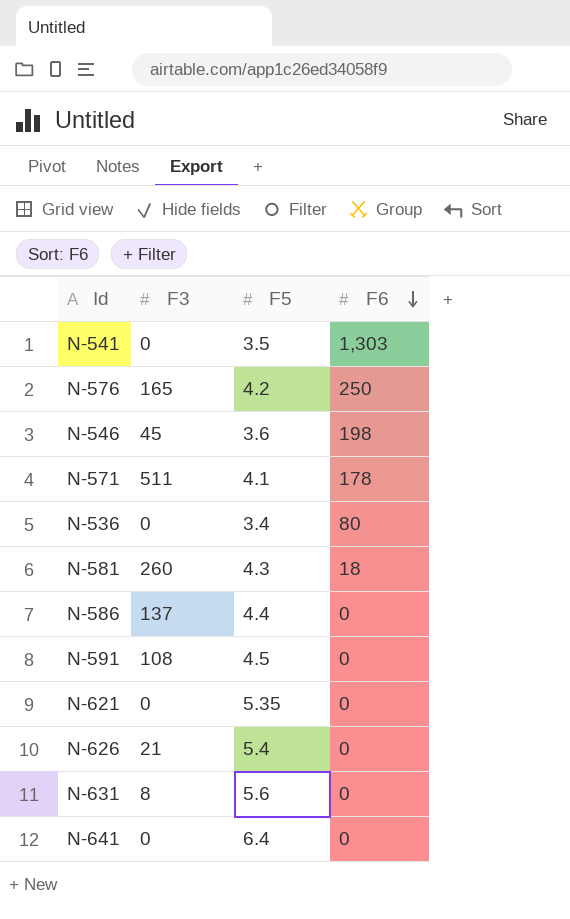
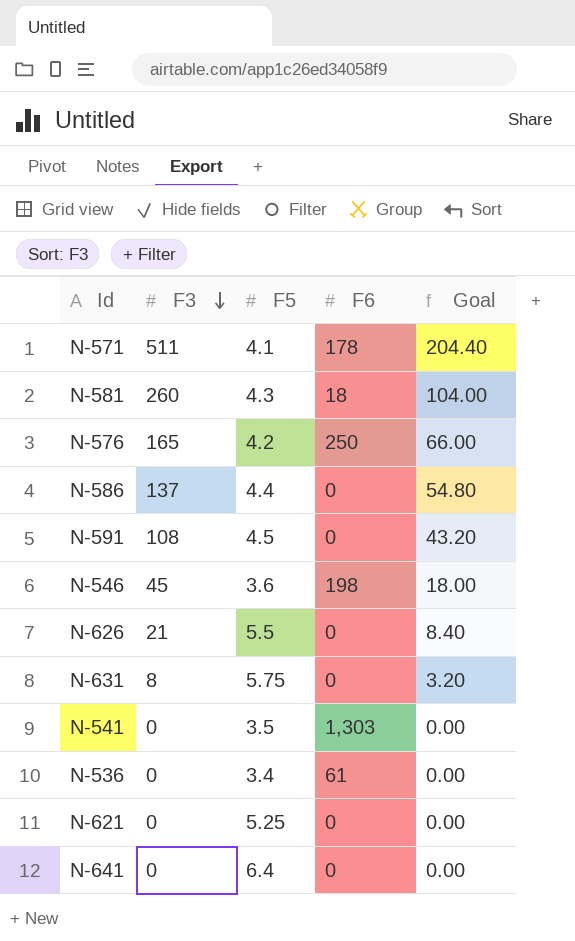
row order: F6 descending -> F3 descending
column Goal | formula: none -> [F3] * 0.4
N-626 | F5: 5.4 -> 5.5
N-631 | F5: 5.6 -> 5.75
N-536 | F6: 80 -> 61
N-621 | F5: 5.35 -> 5.25

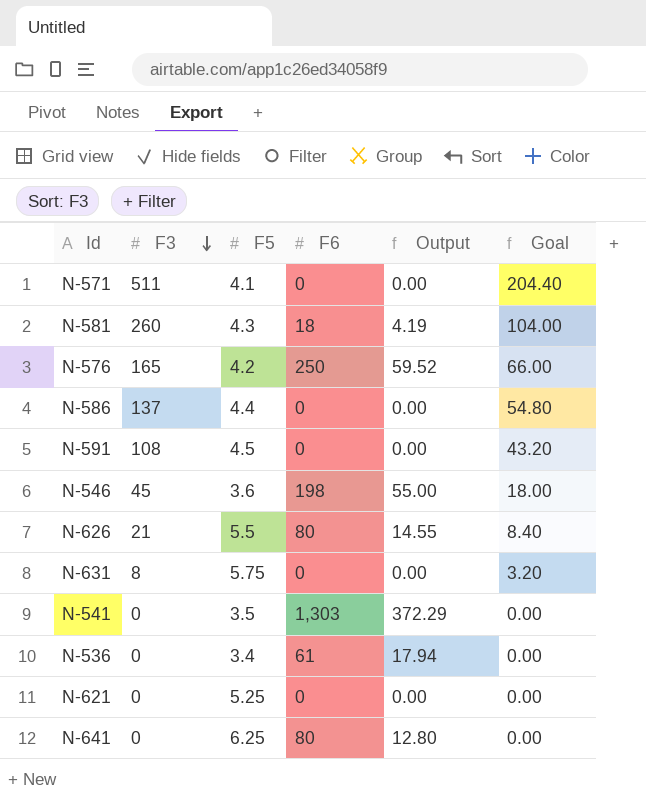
column Output | formula: none -> [F6] / [F5]
N-571 | F6: 178 -> 0
N-626 | F6: 0 -> 80
N-641 | F5: 6.4 -> 6.25
N-641 | F6: 0 -> 80

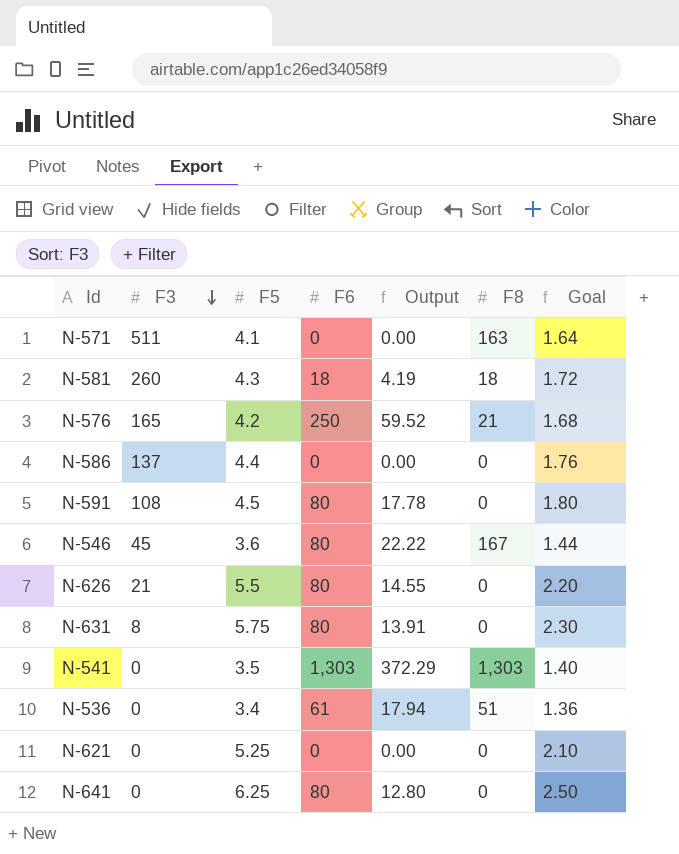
column F8 | position: none -> 6
column Goal | formula: [F3] * 0.4 -> [F5] * 0.4
N-591 | F6: 0 -> 80
N-591 | Output: 0.00 -> 17.78
N-546 | F6: 198 -> 80
N-546 | Output: 55.00 -> 22.22
N-631 | F6: 0 -> 80
N-631 | Output: 0.00 -> 13.91

